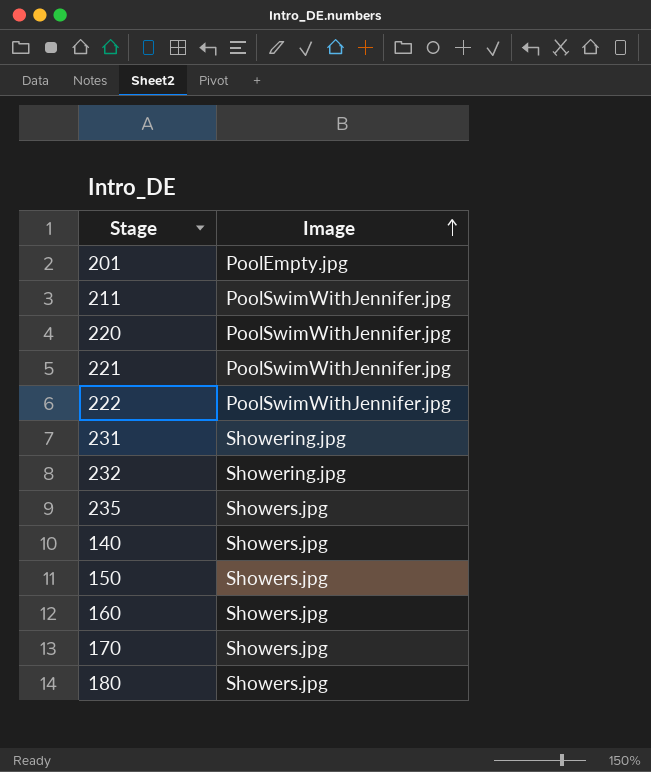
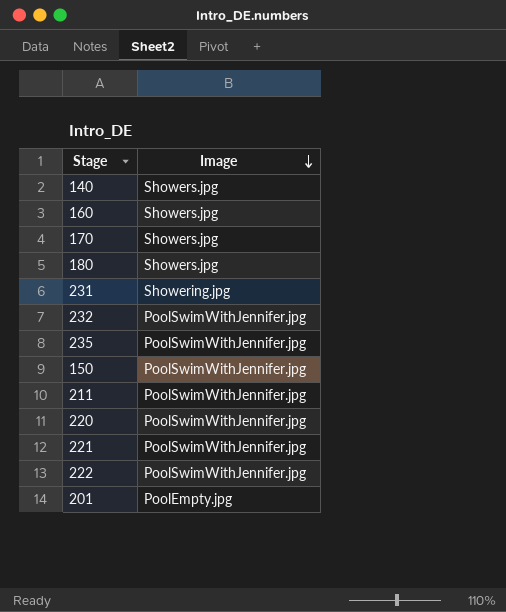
row order: Image ascending -> Image descending
232 | Image: Showering.jpg -> PoolSwimWithJennifer.jpg
235 | Image: Showers.jpg -> PoolSwimWithJennifer.jpg
150 | Image: Showers.jpg -> PoolSwimWithJennifer.jpg

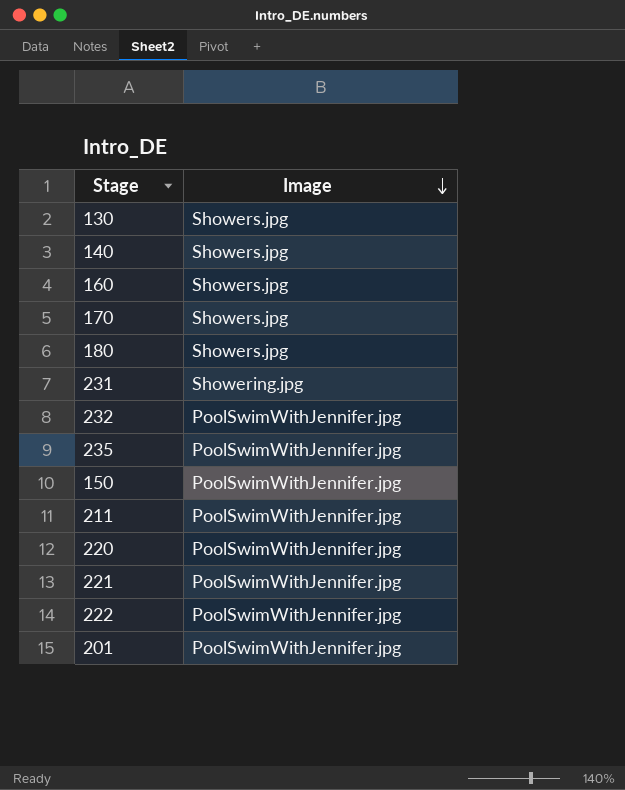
row 130: none -> Showers.jpg
201 | Image: PoolEmpty.jpg -> PoolSwimWithJennifer.jpg

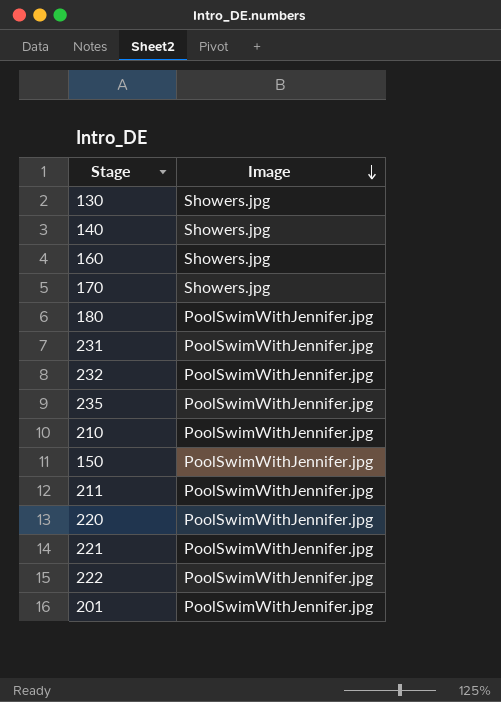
180 | Image: Showers.jpg -> PoolSwimWithJennifer.jpg
231 | Image: Showering.jpg -> PoolSwimWithJennifer.jpg
row 210: none -> PoolSwimWithJennifer.jpg

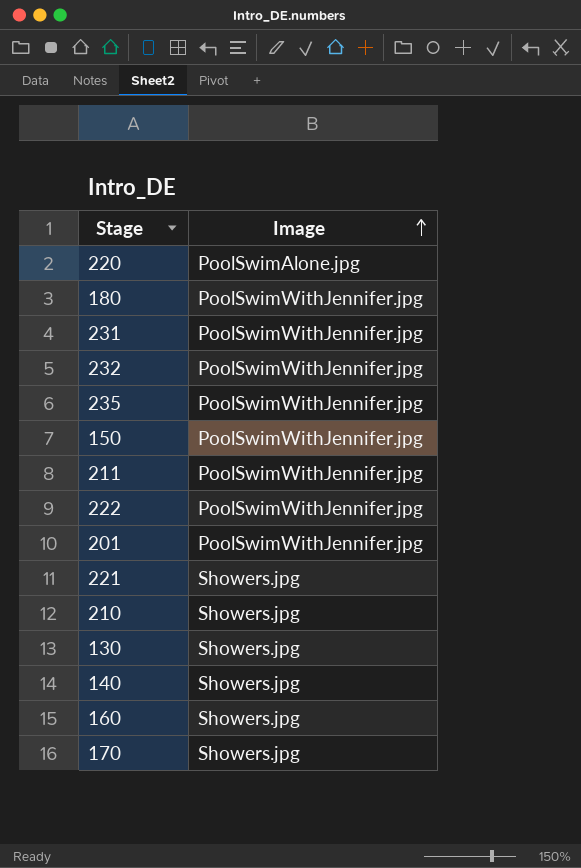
row order: Image descending -> Image ascending
220 | Image: PoolSwimWithJennifer.jpg -> PoolSwimAlone.jpg
221 | Image: PoolSwimWithJennifer.jpg -> Showers.jpg
210 | Image: PoolSwimWithJennifer.jpg -> Showers.jpg

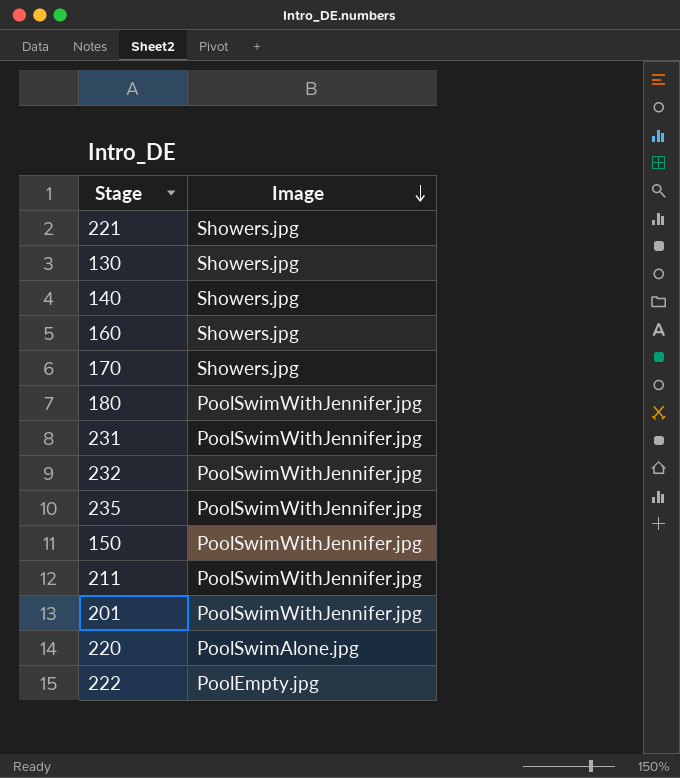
row order: Image ascending -> Image descending
row 210: Showers.jpg -> none
222 | Image: PoolSwimWithJennifer.jpg -> PoolEmpty.jpg

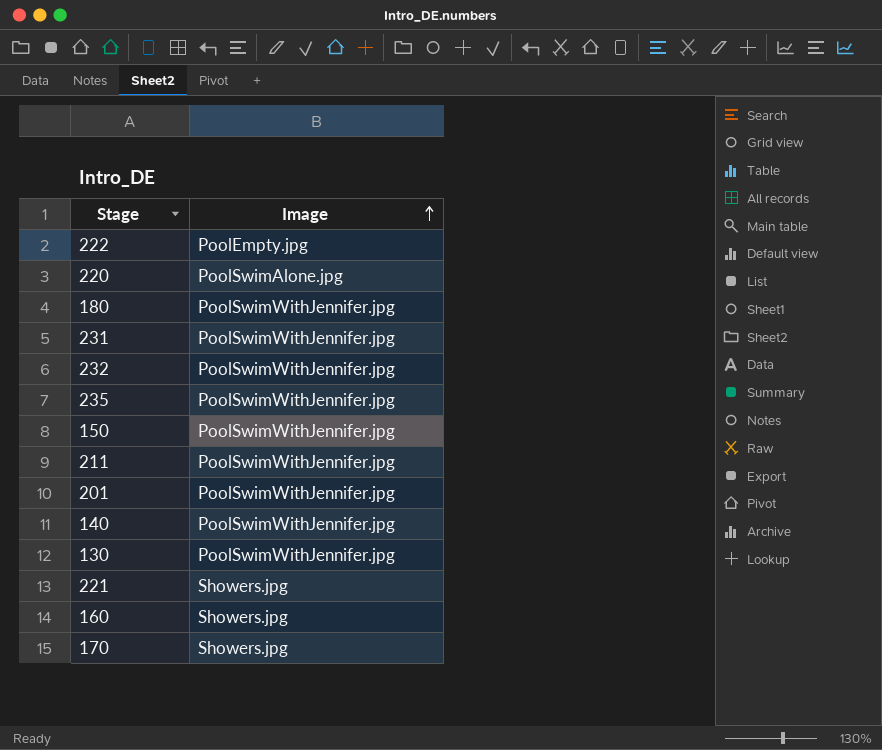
row order: Image descending -> Image ascending
140 | Image: Showers.jpg -> PoolSwimWithJennifer.jpg
130 | Image: Showers.jpg -> PoolSwimWithJennifer.jpg

